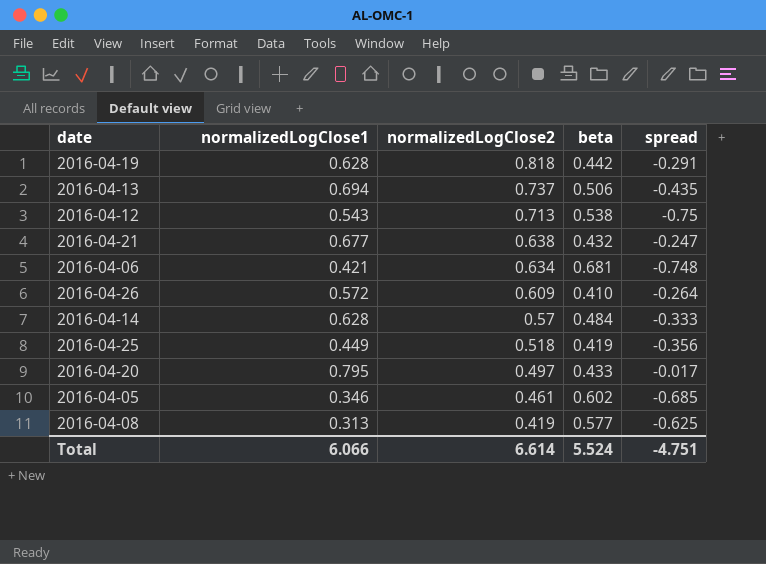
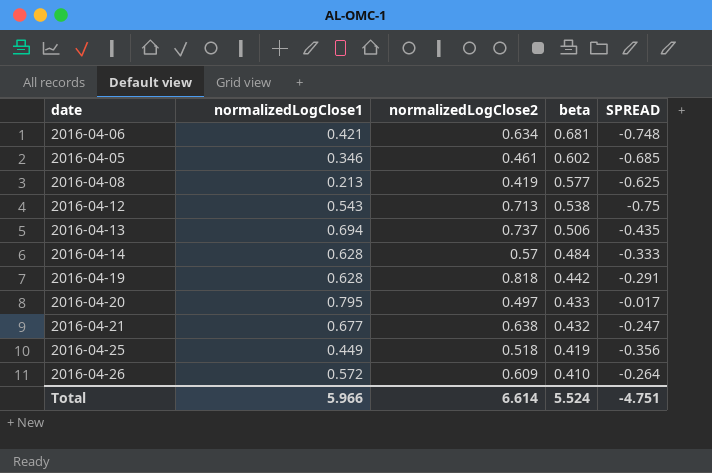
row order: normalizedLogClose2 descending -> beta descending
column name: spread -> SPREAD
2016-04-08 | normalizedLogClose1: 0.313 -> 0.213
Total | normalizedLogClose1: 6.066 -> 5.966

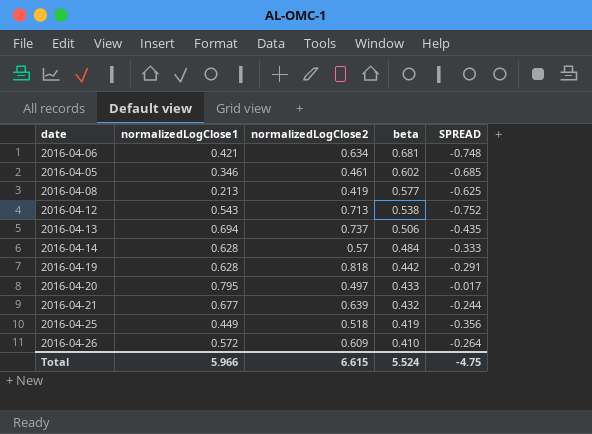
2016-04-12 | SPREAD: -0.75 -> -0.752
2016-04-21 | normalizedLogClose2: 0.638 -> 0.639
2016-04-21 | SPREAD: -0.247 -> -0.244
Total | normalizedLogClose2: 6.614 -> 6.615
Total | SPREAD: -4.751 -> -4.75

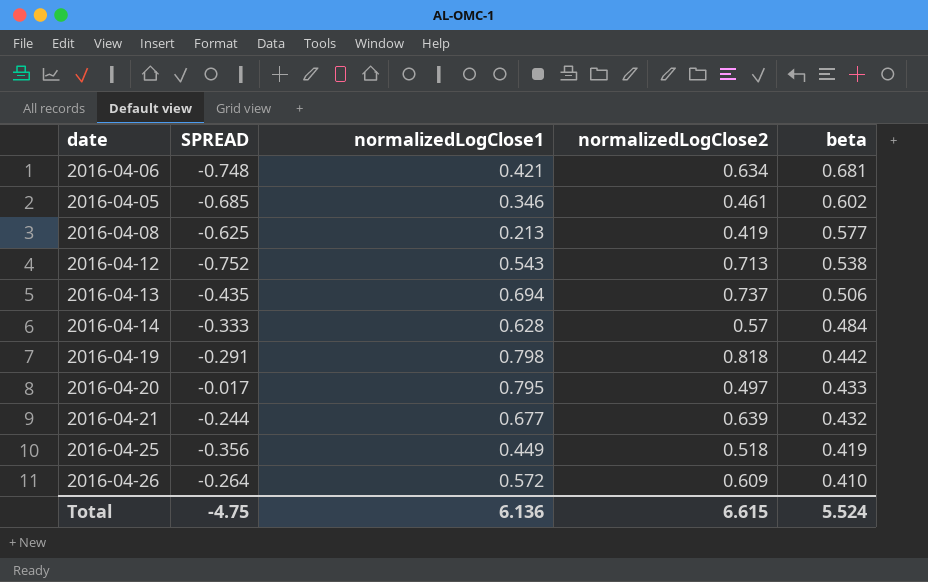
column SPREAD | position: 5 -> 2
2016-04-19 | normalizedLogClose1: 0.628 -> 0.798
Total | normalizedLogClose1: 5.966 -> 6.136

